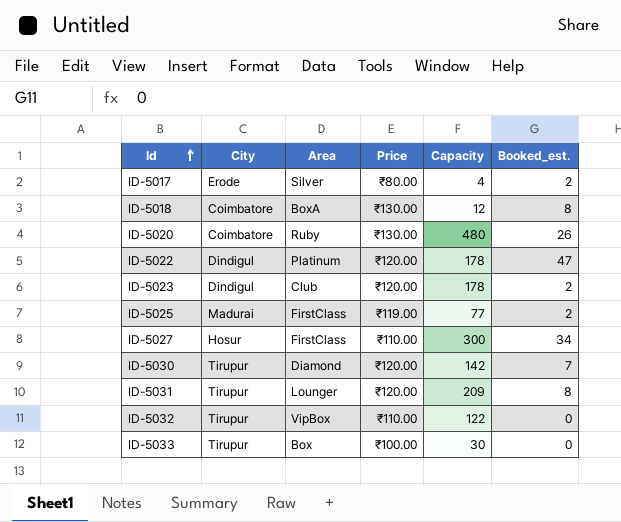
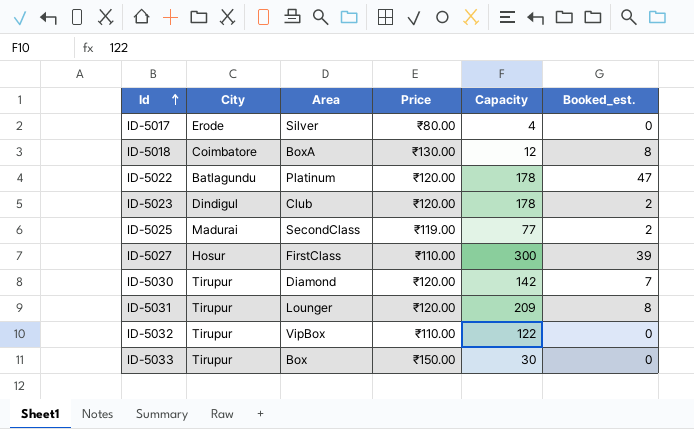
row ID-5020: Coimbatore | Ruby | ₹130.00 | 480 | 26 -> none
ID-5017 | Booked_est.: 2 -> 0
ID-5022 | City: Dindigul -> Batlagundu
ID-5025 | Area: FirstClass -> SecondClass
ID-5027 | Booked_est.: 34 -> 39
ID-5033 | Price: ₹100.00 -> ₹150.00

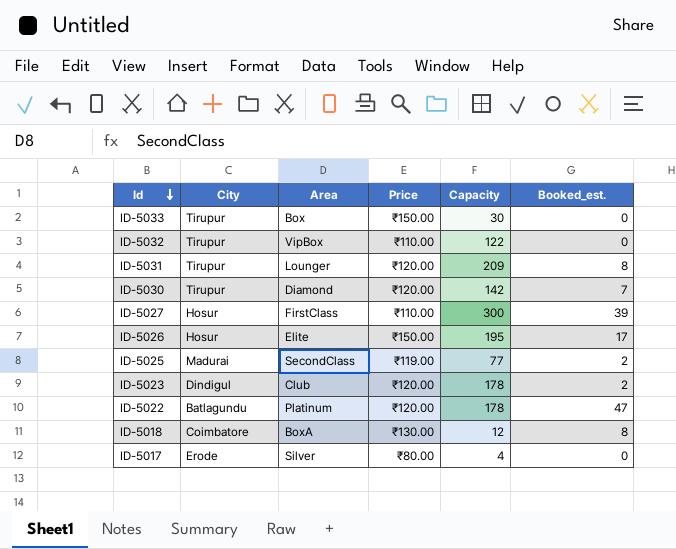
row order: Id ascending -> Id descending
row ID-5026: none -> Hosur | Elite | ₹150.00 | 195 | 17

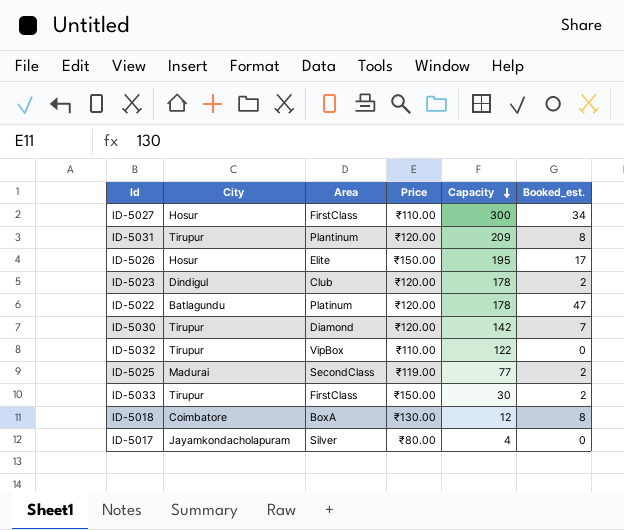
row order: Id descending -> Capacity descending
ID-5027 | Booked_est.: 39 -> 34
ID-5031 | Area: Lounger -> Plantinum
ID-5033 | Area: Box -> FirstClass
ID-5033 | Booked_est.: 0 -> 2
ID-5017 | City: Erode -> Jayamkondacholapuram

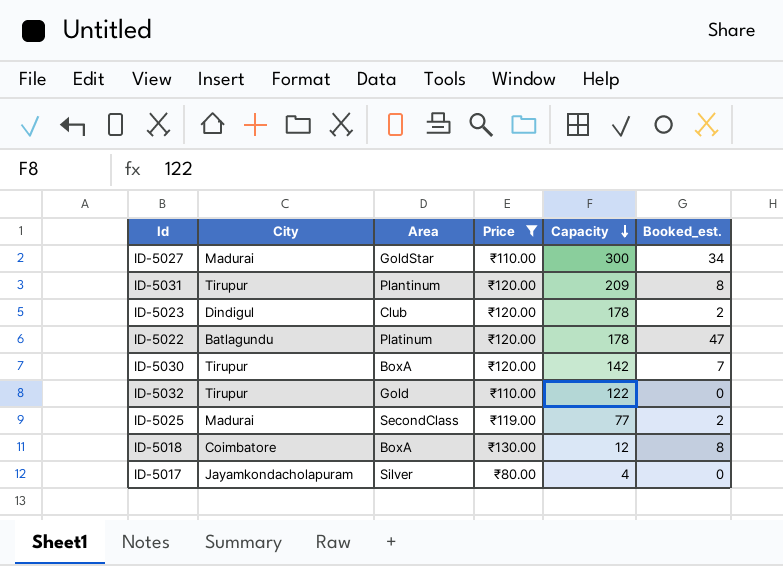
filter: none -> Price != ₹150.00
ID-5027 | City: Hosur -> Madurai
ID-5027 | Area: FirstClass -> GoldStar
ID-5030 | Area: Diamond -> BoxA
ID-5032 | Area: VipBox -> Gold

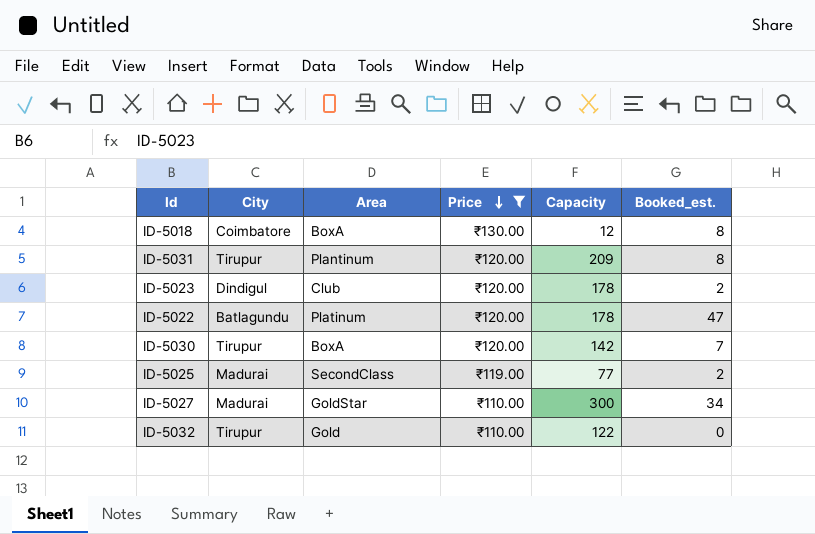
row order: Capacity descending -> Price descending
row ID-5017: Jayamkondacholapuram | Silver | ₹80.00 | 4 | 0 -> none

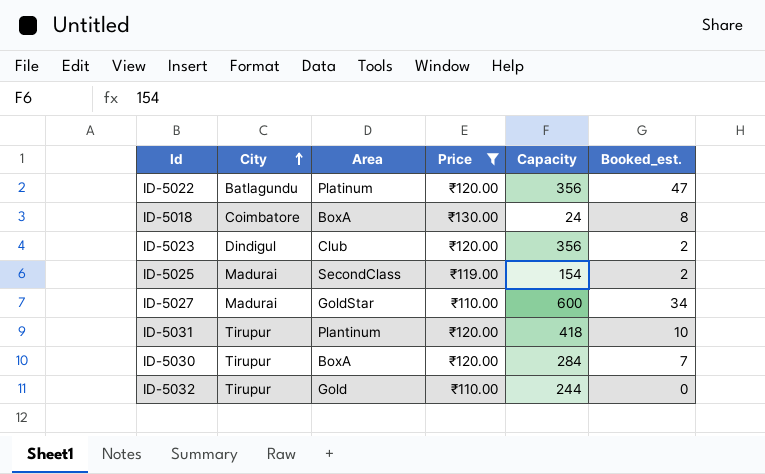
row order: Price descending -> City ascending
ID-5022 | Capacity: 178 -> 356
ID-5018 | Capacity: 12 -> 24
ID-5023 | Capacity: 178 -> 356
ID-5025 | Capacity: 77 -> 154
ID-5027 | Capacity: 300 -> 600
ID-5031 | Capacity: 209 -> 418
ID-5031 | Booked_est.: 8 -> 10
ID-5030 | Capacity: 142 -> 284
ID-5032 | Capacity: 122 -> 244

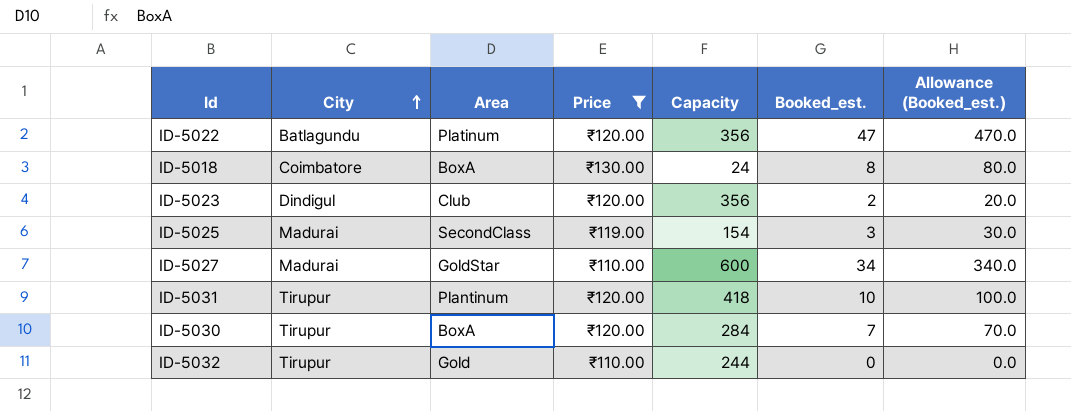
column Allowance (Booked_est.) | formula: none -> [Booked_est.] * 10
ID-5025 | Booked_est.: 2 -> 3

